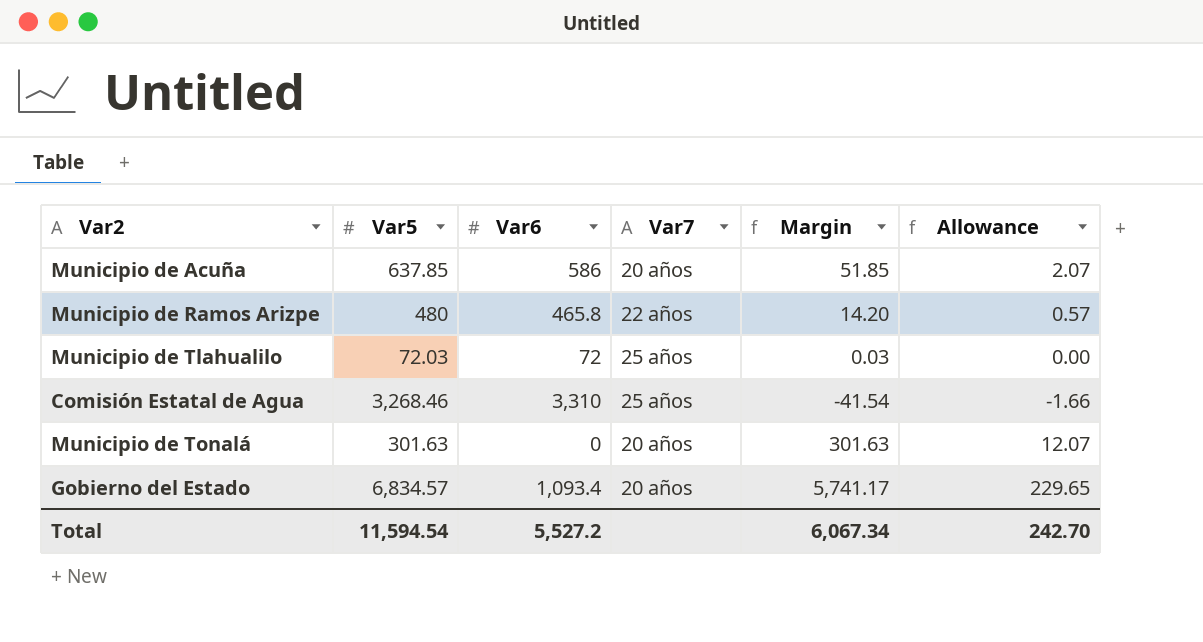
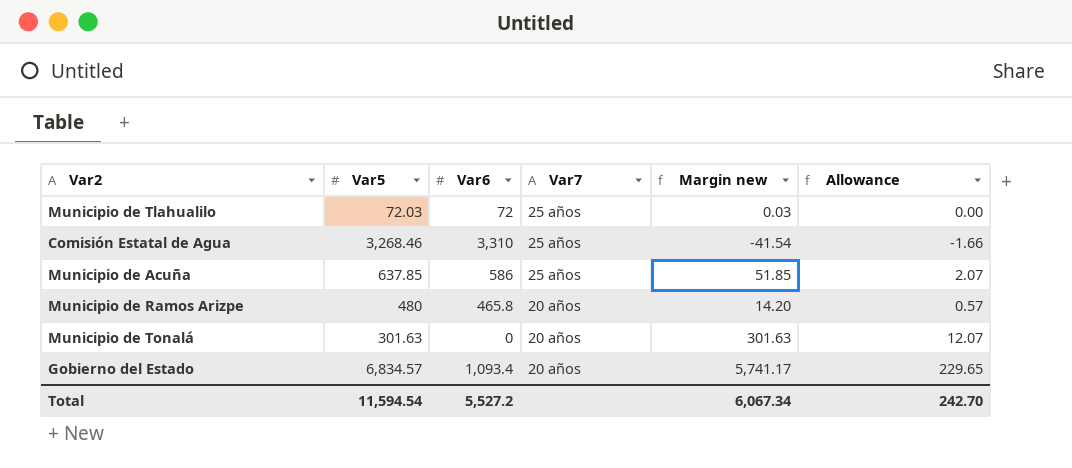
row order: none -> Var7 descending
column name: Margin -> Margin new
Municipio de Acuña | Var7: 20 años -> 25 años
Municipio de Ramos Arizpe | Var7: 22 años -> 20 años

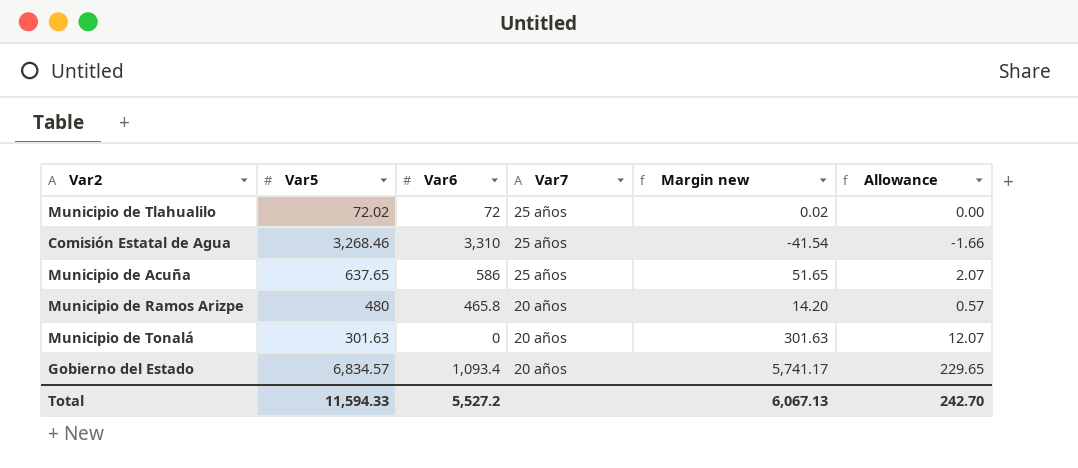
Municipio de Tlahualilo | Var5: 72.03 -> 72.02
Municipio de Tlahualilo | Margin new: 0.03 -> 0.02
Municipio de Acuña | Var5: 637.85 -> 637.65
Municipio de Acuña | Margin new: 51.85 -> 51.65
Total | Var5: 11,594.54 -> 11,594.33
Total | Margin new: 6,067.34 -> 6,067.13

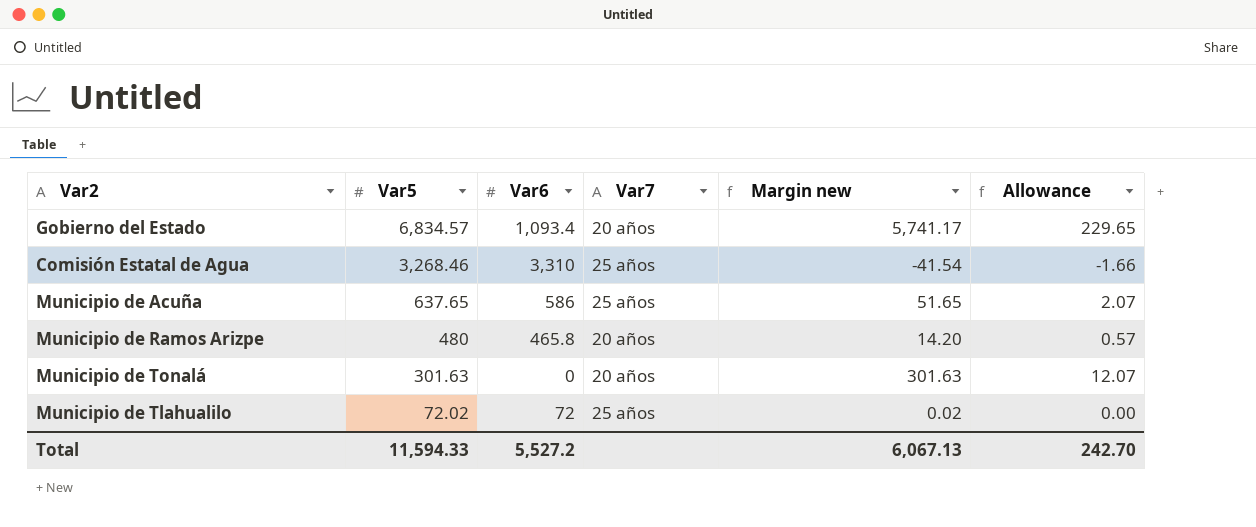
row order: Var7 descending -> Var5 descending

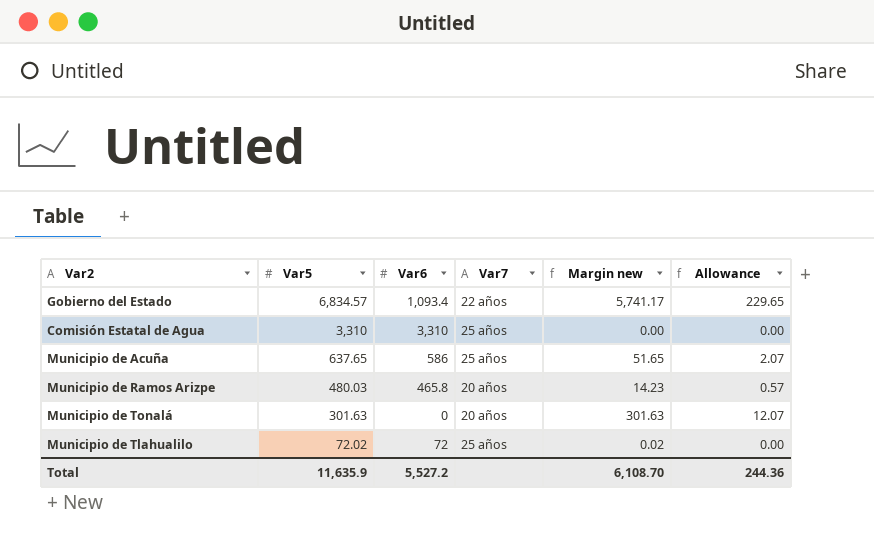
Gobierno del Estado | Var7: 20 años -> 22 años
Comisión Estatal de Agua | Var5: 3,268.46 -> 3,310
Comisión Estatal de Agua | Margin new: -41.54 -> 0.00
Comisión Estatal de Agua | Allowance: -1.66 -> 0.00
Municipio de Ramos Arizpe | Var5: 480 -> 480.03
Municipio de Ramos Arizpe | Margin new: 14.20 -> 14.23
Total | Var5: 11,594.33 -> 11,635.9
Total | Margin new: 6,067.13 -> 6,108.70
Total | Allowance: 242.70 -> 244.36

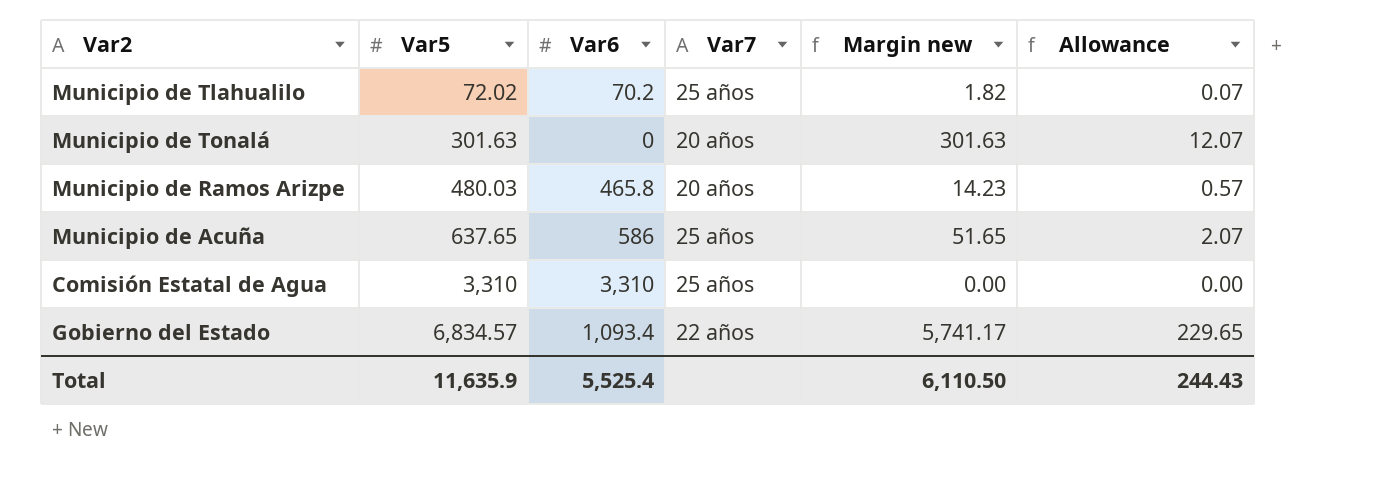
row order: Var5 descending -> Var5 ascending
Municipio de Tlahualilo | Var6: 72 -> 70.2
Municipio de Tlahualilo | Margin new: 0.02 -> 1.82
Municipio de Tlahualilo | Allowance: 0.00 -> 0.07
Total | Var6: 5,527.2 -> 5,525.4
Total | Margin new: 6,108.70 -> 6,110.50
Total | Allowance: 244.36 -> 244.43

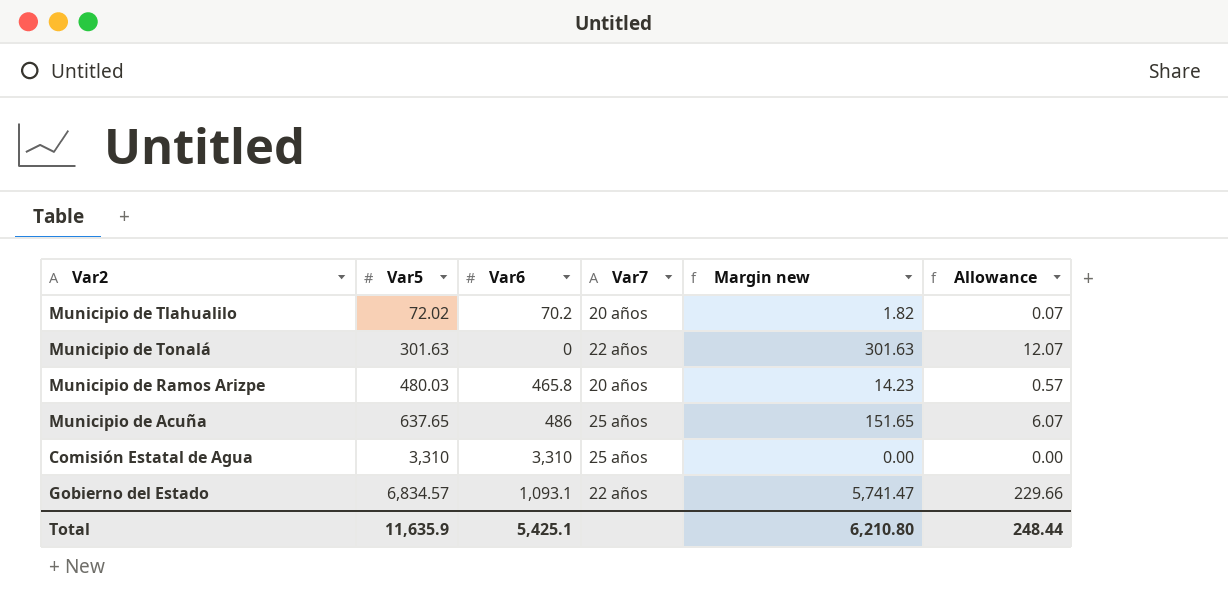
Municipio de Tlahualilo | Var7: 25 años -> 20 años
Municipio de Tonalá | Var7: 20 años -> 22 años
Municipio de Acuña | Var6: 586 -> 486
Municipio de Acuña | Margin new: 51.65 -> 151.65
Municipio de Acuña | Allowance: 2.07 -> 6.07
Gobierno del Estado | Var6: 1,093.4 -> 1,093.1
Gobierno del Estado | Margin new: 5,741.17 -> 5,741.47
Gobierno del Estado | Allowance: 229.65 -> 229.66
Total | Var6: 5,525.4 -> 5,425.1
Total | Margin new: 6,110.50 -> 6,210.80
Total | Allowance: 244.43 -> 248.44

